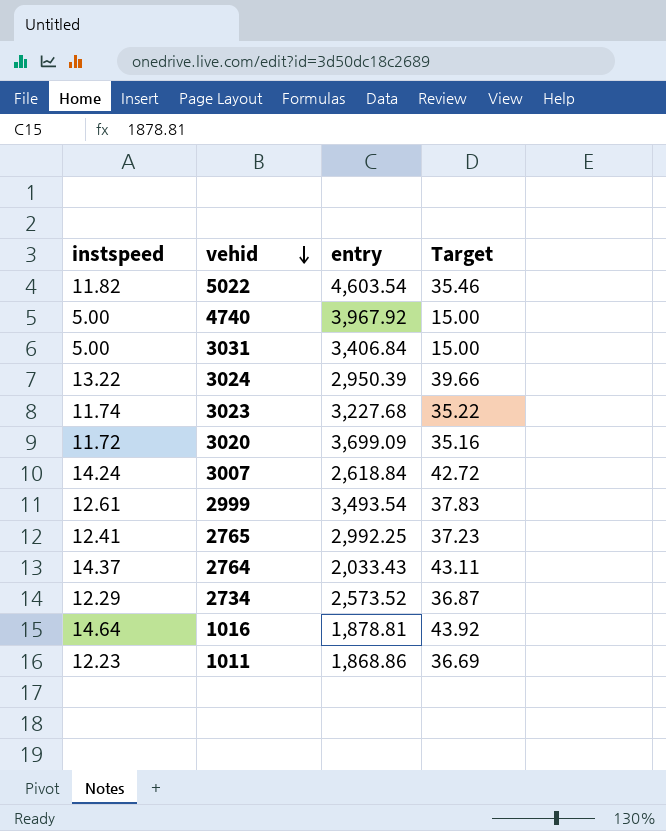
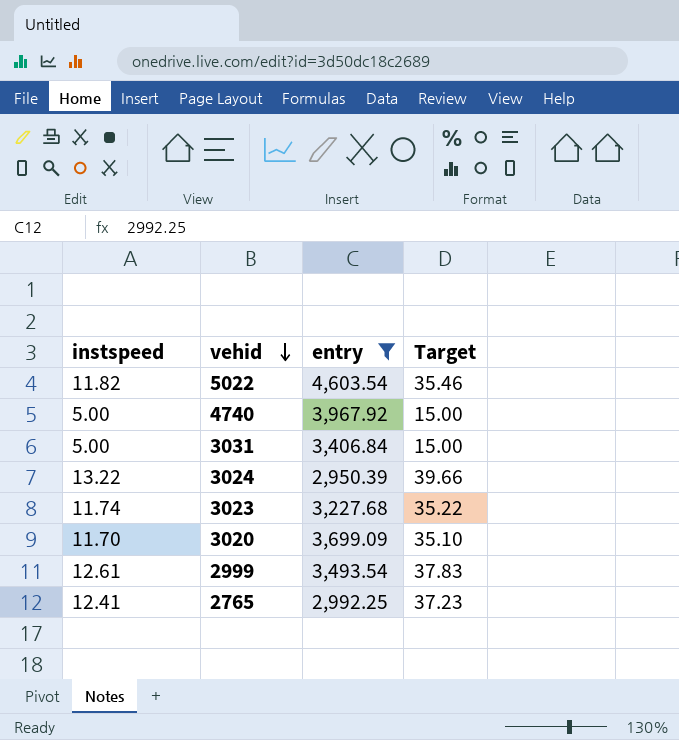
filter: none -> entry >= 2,950.39
3020 | instspeed: 11.72 -> 11.70
3020 | Target: 35.16 -> 35.10

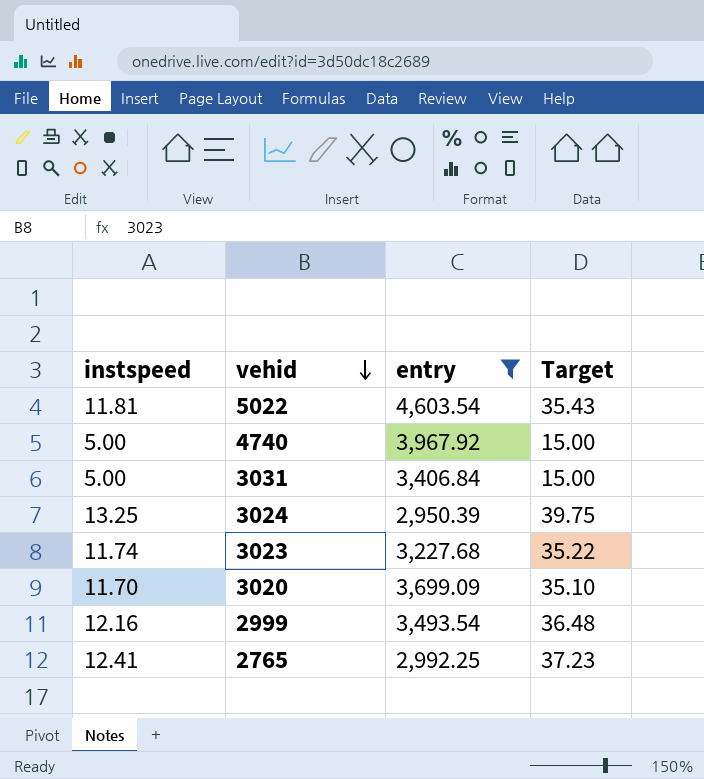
5022 | instspeed: 11.82 -> 11.81
5022 | Target: 35.46 -> 35.43
3024 | instspeed: 13.22 -> 13.25
3024 | Target: 39.66 -> 39.75
2999 | instspeed: 12.61 -> 12.16
2999 | Target: 37.83 -> 36.48

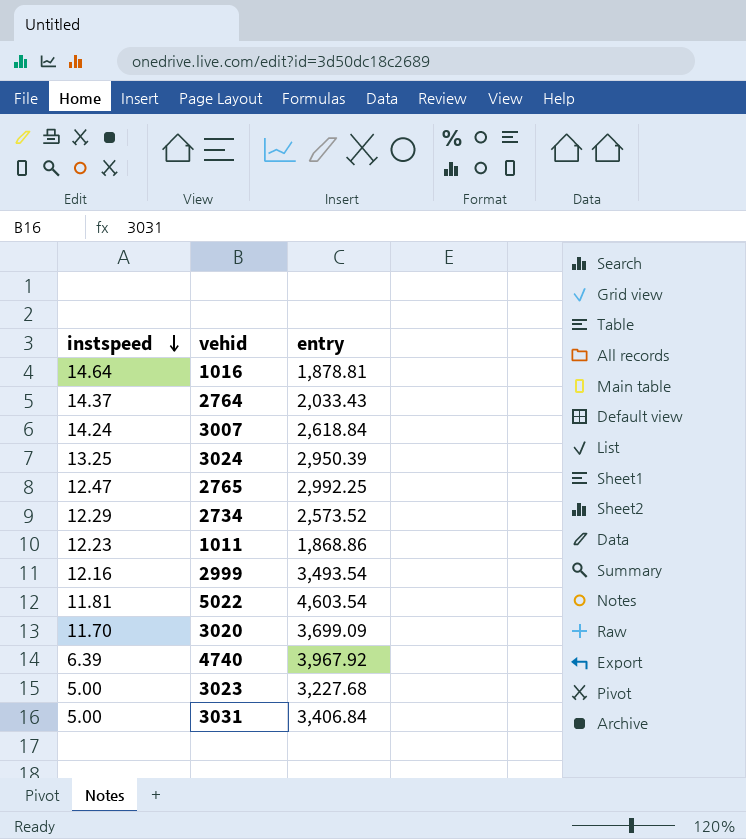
filter: entry >= 2,950.39 -> none
row order: vehid descending -> instspeed descending
column Target | formula: [instspeed] * 3 -> none
2765 | instspeed: 12.41 -> 12.47
4740 | instspeed: 5.00 -> 6.39
3023 | instspeed: 11.74 -> 5.00

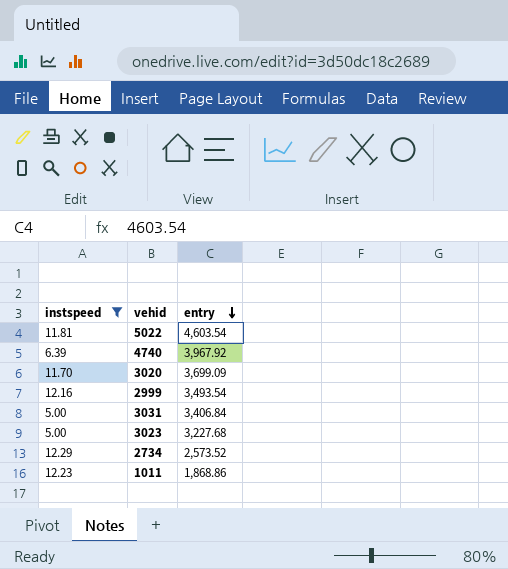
filter: none -> instspeed <= 12.29
row order: instspeed descending -> entry descending

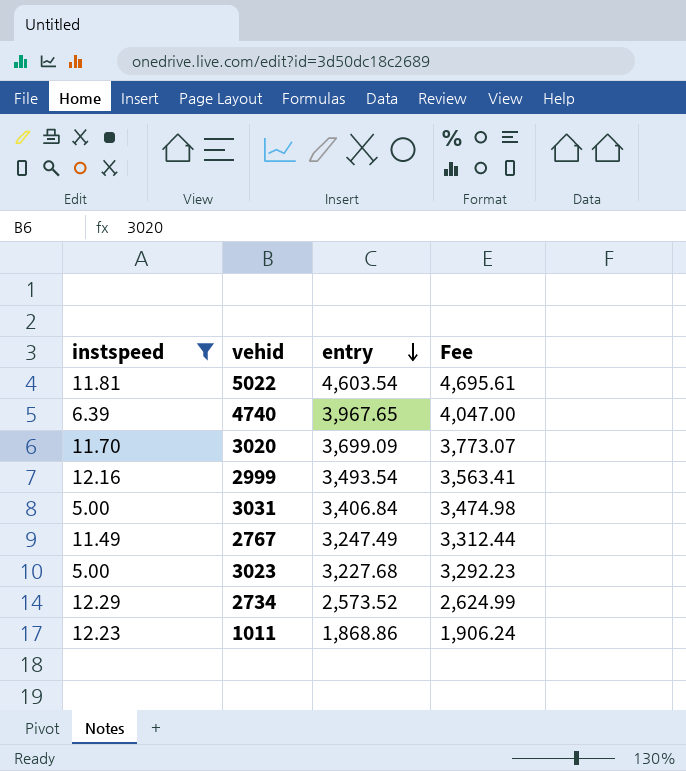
column Fee | formula: none -> [entry] * 1.02
4740 | entry: 3,967.92 -> 3,967.65
row 2767: none -> 11.49 | 3,247.49 | 3,312.44

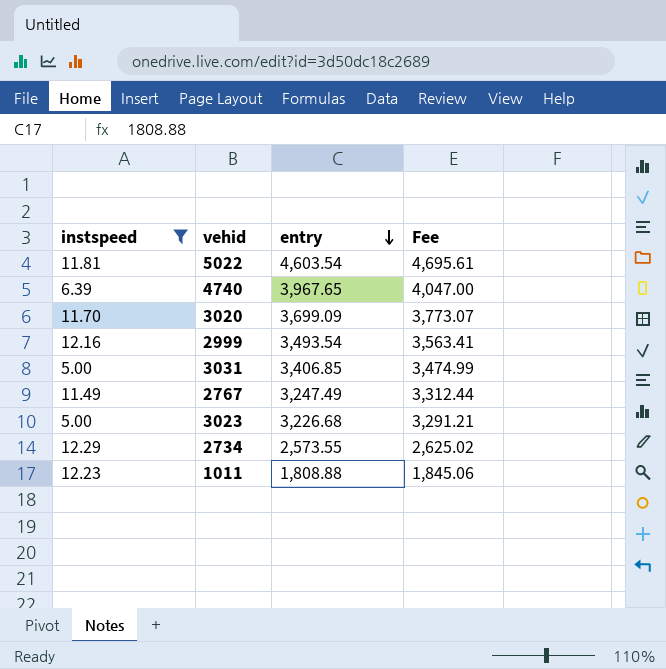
3031 | entry: 3,406.84 -> 3,406.85
3031 | Fee: 3,474.98 -> 3,474.99
3023 | entry: 3,227.68 -> 3,226.68
3023 | Fee: 3,292.23 -> 3,291.21
2734 | entry: 2,573.52 -> 2,573.55
2734 | Fee: 2,624.99 -> 2,625.02
1011 | entry: 1,868.86 -> 1,808.88
1011 | Fee: 1,906.24 -> 1,845.06

